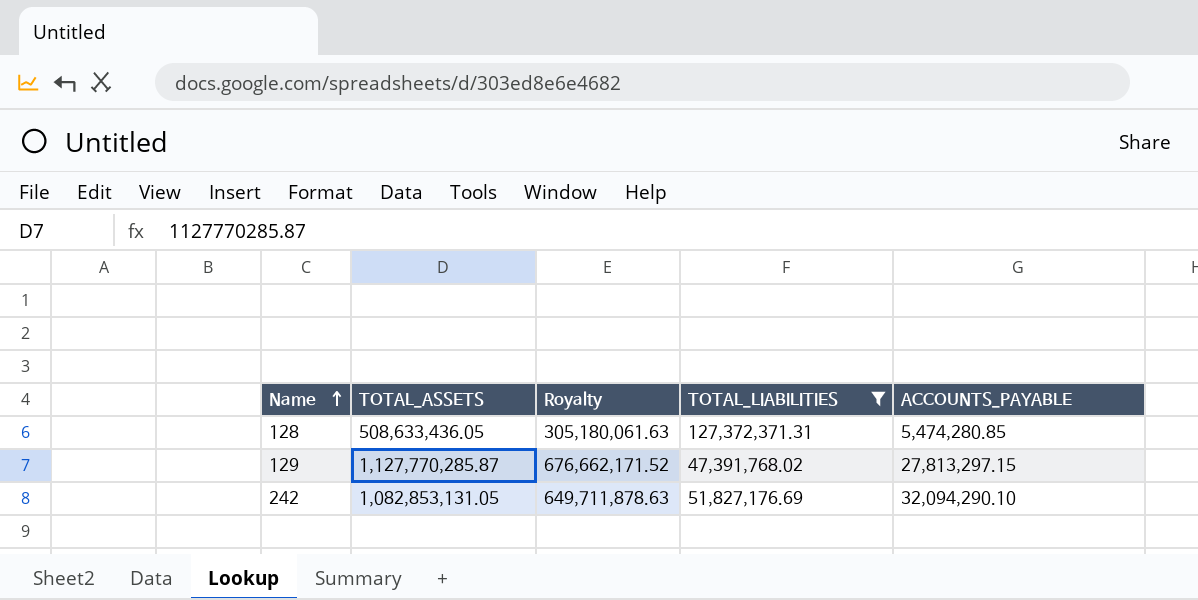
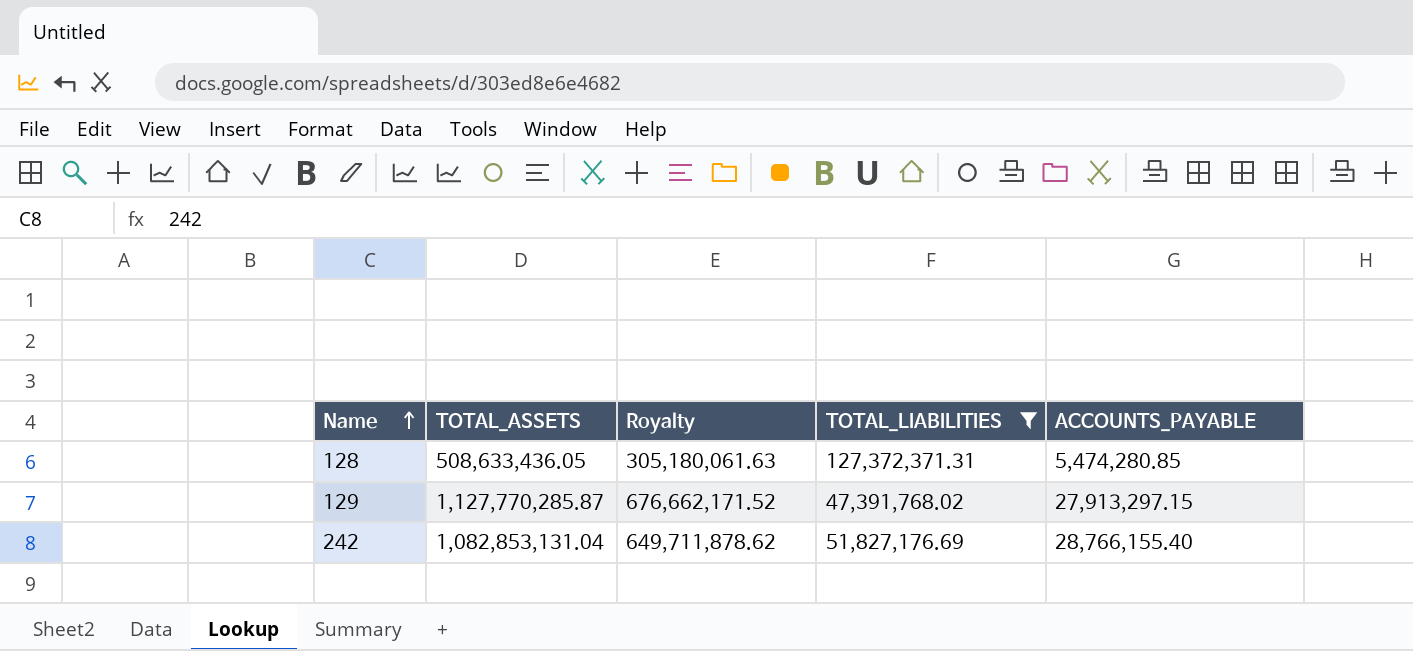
129 | ACCOUNTS_PAYABLE: 27,813,297.15 -> 27,913,297.15
242 | TOTAL_ASSETS: 1,082,853,131.05 -> 1,082,853,131.04
242 | Royalty: 649,711,878.63 -> 649,711,878.62
242 | ACCOUNTS_PAYABLE: 32,094,290.10 -> 28,766,155.40

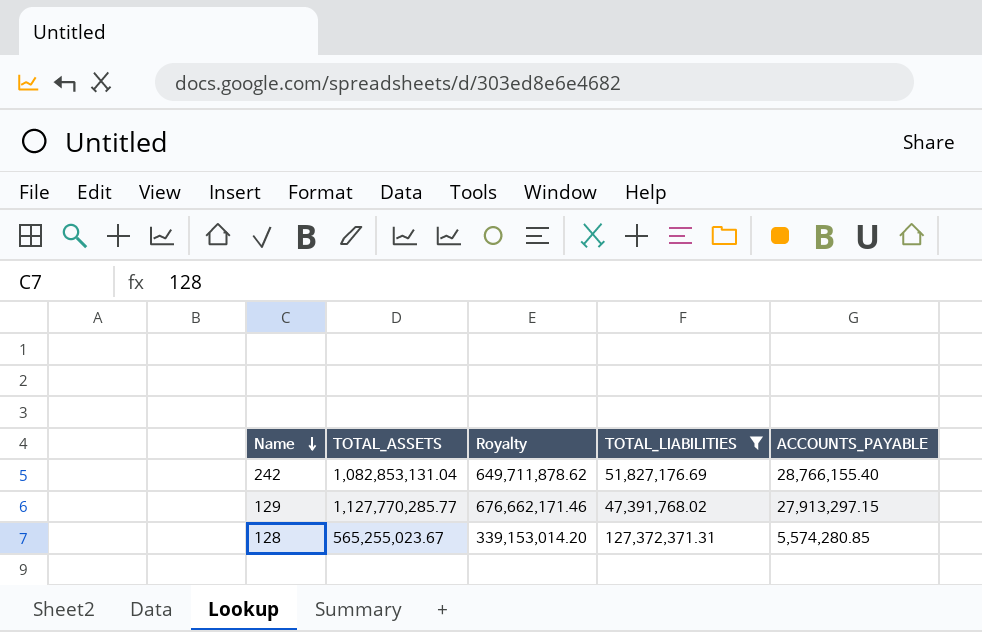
row order: Name ascending -> Name descending
129 | TOTAL_ASSETS: 1,127,770,285.87 -> 1,127,770,285.77
129 | Royalty: 676,662,171.52 -> 676,662,171.46
128 | TOTAL_ASSETS: 508,633,436.05 -> 565,255,023.67
128 | Royalty: 305,180,061.63 -> 339,153,014.20
128 | ACCOUNTS_PAYABLE: 5,474,280.85 -> 5,574,280.85

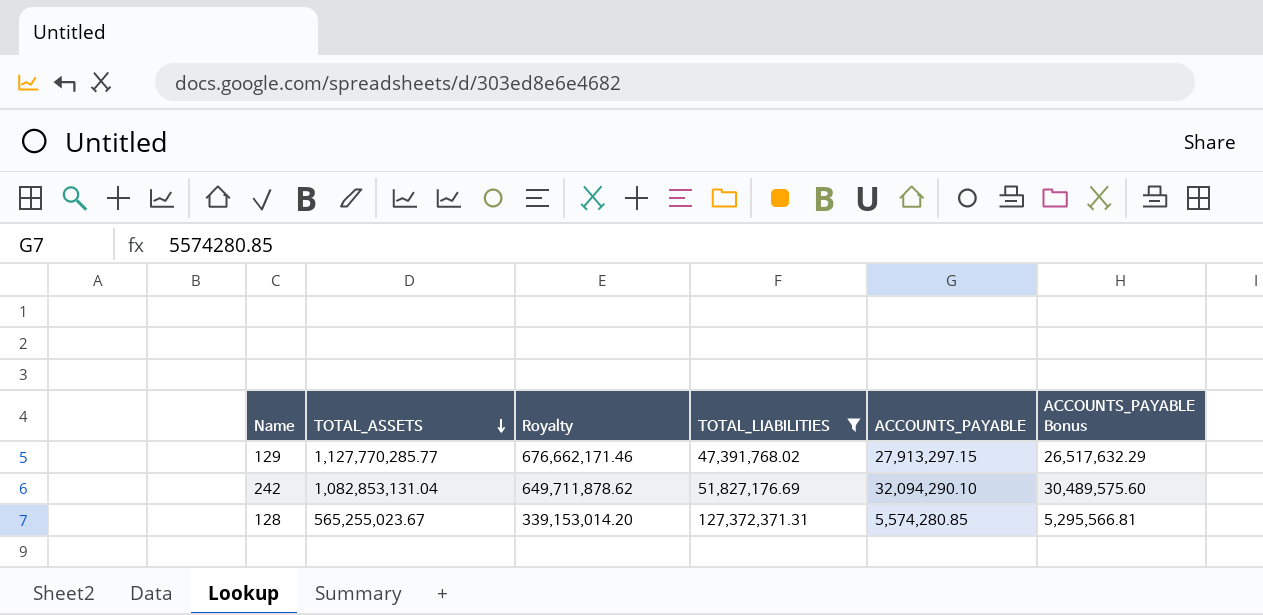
row order: Name descending -> TOTAL_ASSETS descending
column ACCOUNTS_PAYABLE Bonus | formula: none -> [ACCOUNTS_PAYABLE] * 0.95
242 | ACCOUNTS_PAYABLE: 28,766,155.40 -> 32,094,290.10

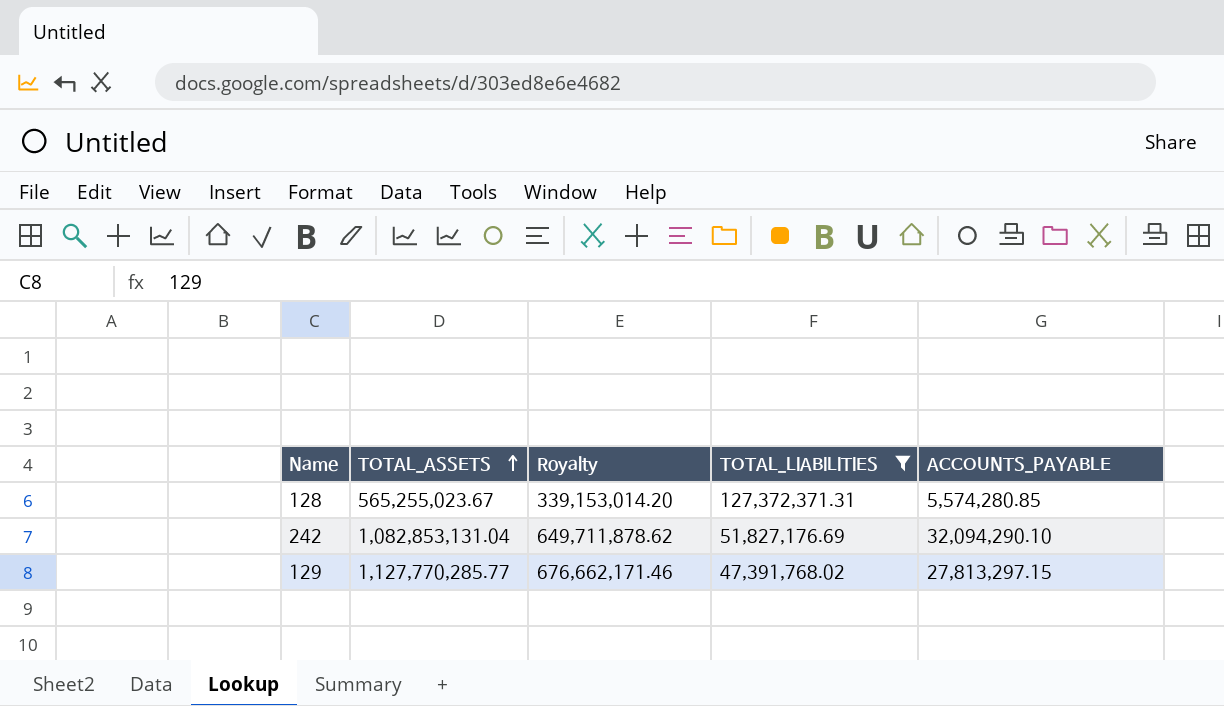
row order: TOTAL_ASSETS descending -> TOTAL_ASSETS ascending
column ACCOUNTS_PAYABLE Bonus | formula: [ACCOUNTS_PAYABLE] * 0.95 -> none
129 | ACCOUNTS_PAYABLE: 27,913,297.15 -> 27,813,297.15

